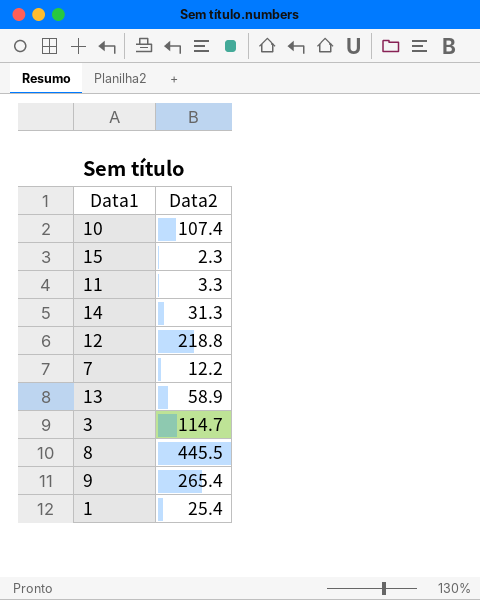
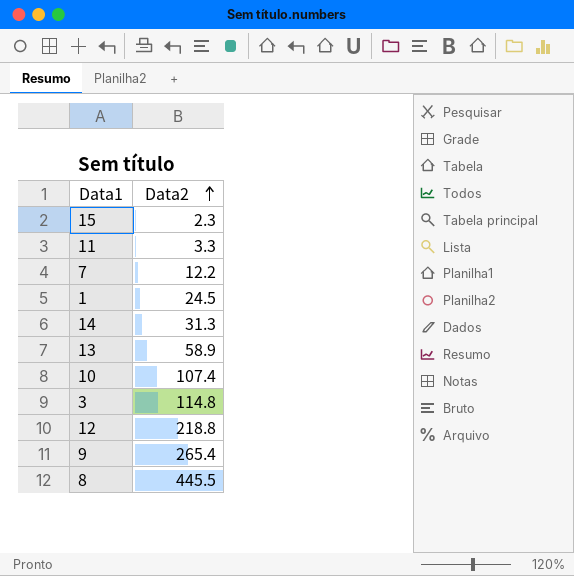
row order: none -> Data2 ascending
1 | Data2: 25.4 -> 24.5
3 | Data2: 114.7 -> 114.8

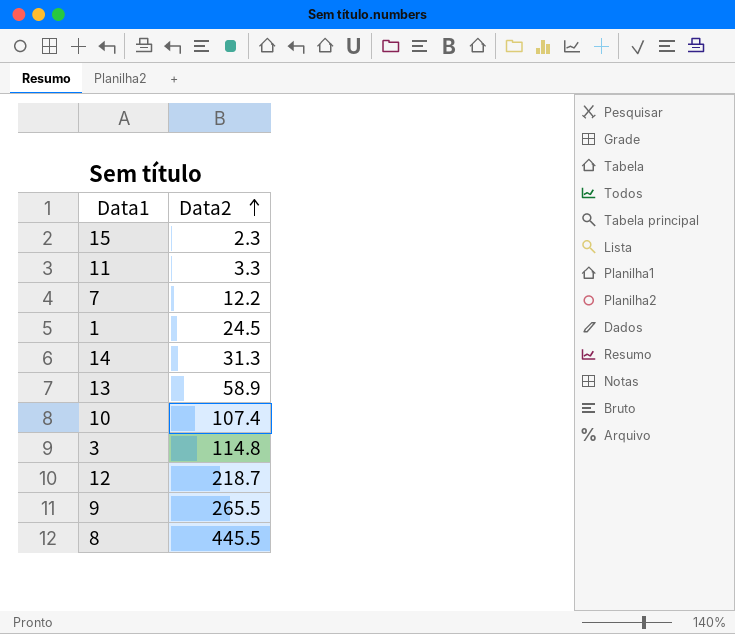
12 | Data2: 218.8 -> 218.7
9 | Data2: 265.4 -> 265.5

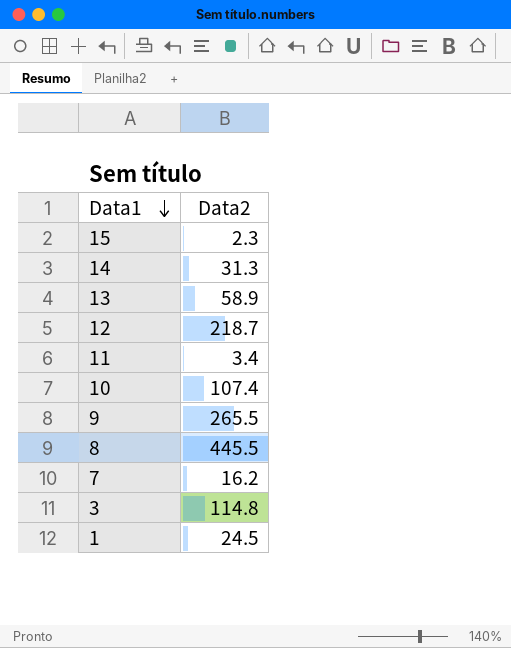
row order: Data2 ascending -> Data1 descending
11 | Data2: 3.3 -> 3.4
7 | Data2: 12.2 -> 16.2

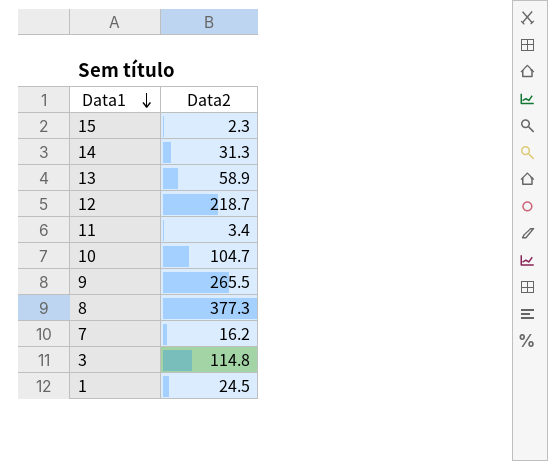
10 | Data2: 107.4 -> 104.7
8 | Data2: 445.5 -> 377.3

